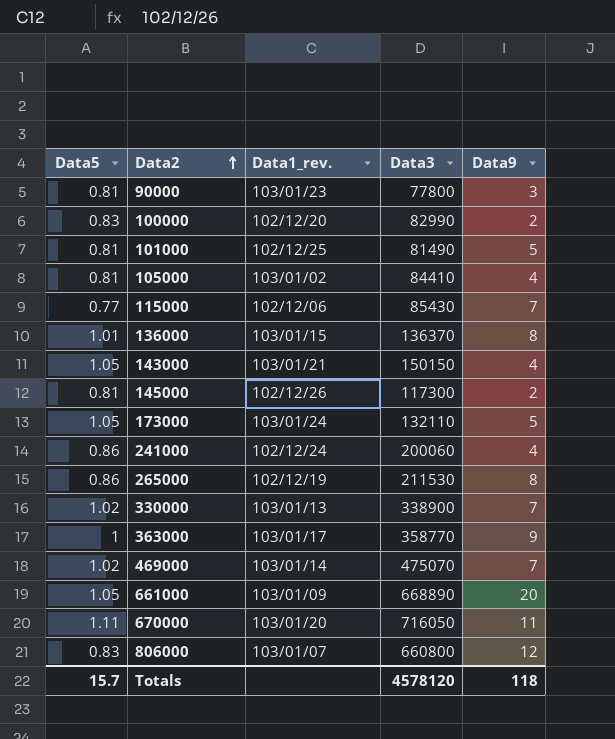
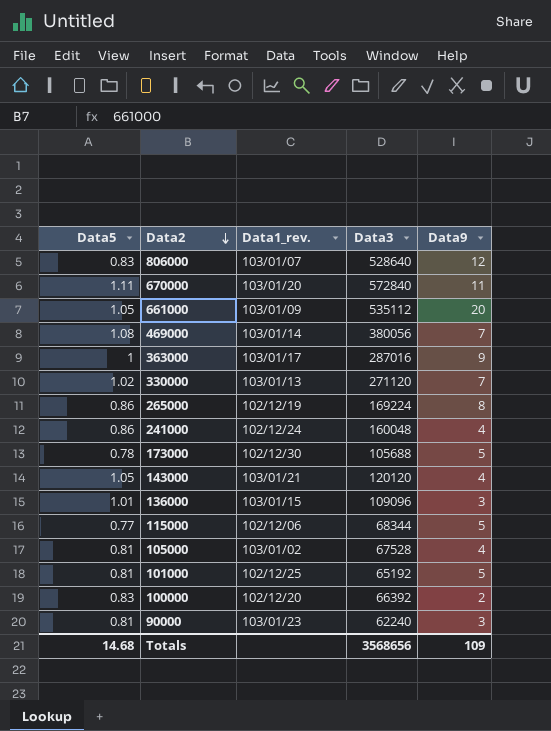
row order: Data2 ascending -> Data2 descending
row 145000: 0.81 | 102/12/26 | 117300 | 2 -> none
806000 | Data3: 660800 -> 528640
670000 | Data3: 716050 -> 572840
661000 | Data3: 668890 -> 535112
469000 | Data5: 1.02 -> 1.08
469000 | Data3: 475070 -> 380056
363000 | Data3: 358770 -> 287016
330000 | Data3: 338900 -> 271120
265000 | Data3: 211530 -> 169224
241000 | Data3: 200060 -> 160048
173000 | Data5: 1.05 -> 0.78
173000 | Data1_rev.: 103/01/24 -> 102/12/30
173000 | Data3: 132110 -> 105688
143000 | Data3: 150150 -> 120120
136000 | Data3: 136370 -> 109096
136000 | Data9: 8 -> 3
115000 | Data3: 85430 -> 68344
115000 | Data9: 7 -> 5
105000 | Data3: 84410 -> 67528
101000 | Data3: 81490 -> 65192
100000 | Data3: 82990 -> 66392
90000 | Data3: 77800 -> 62240
Totals | Data5: 15.7 -> 14.68
Totals | Data3: 4578120 -> 3568656
Totals | Data9: 118 -> 109

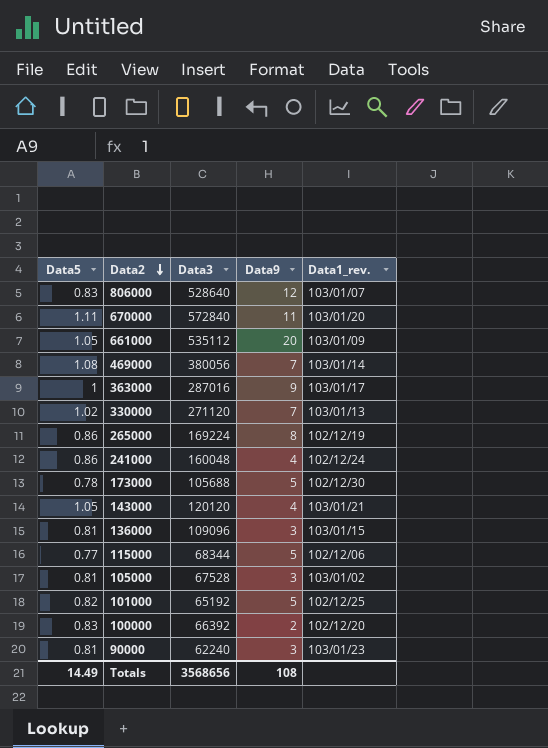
column Data1_rev. | position: 3 -> 5
136000 | Data5: 1.01 -> 0.81
105000 | Data9: 4 -> 3
101000 | Data5: 0.81 -> 0.82
Totals | Data5: 14.68 -> 14.49
Totals | Data9: 109 -> 108

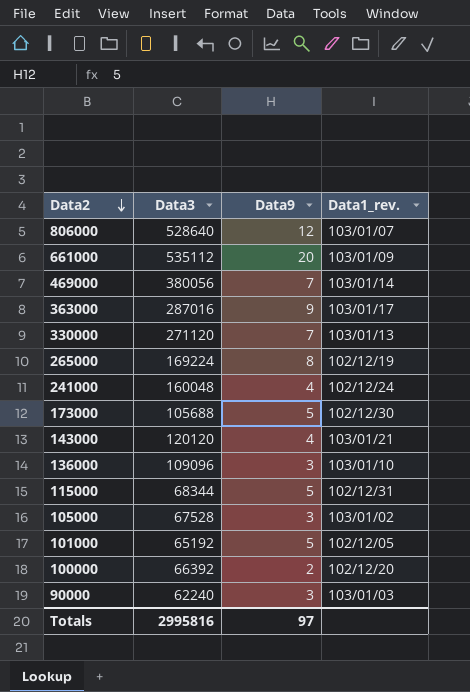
column Data5 | position: 1 -> none
row 670000: 1.11 | 572840 | 11 | 103/01/20 -> none
136000 | Data1_rev.: 103/01/15 -> 103/01/10
115000 | Data1_rev.: 102/12/06 -> 102/12/31
101000 | Data1_rev.: 102/12/25 -> 102/12/05
90000 | Data1_rev.: 103/01/23 -> 103/01/03
Totals | Data3: 3568656 -> 2995816
Totals | Data9: 108 -> 97

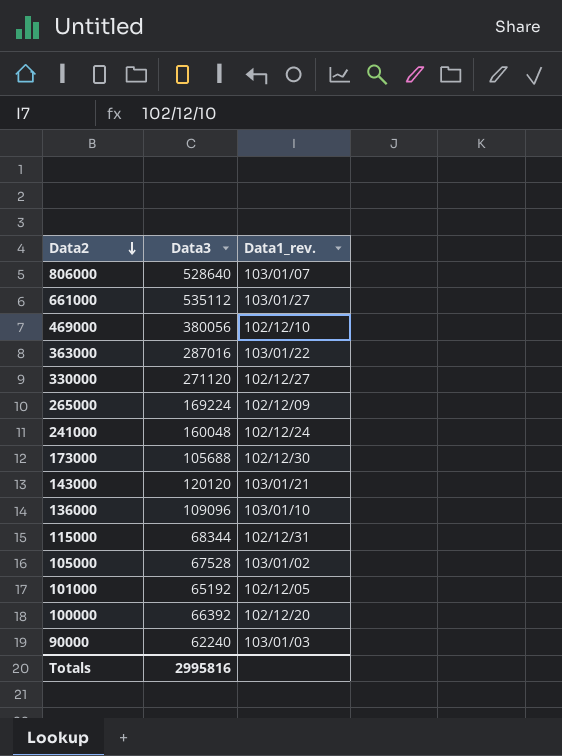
column Data9 | position: 3 -> none
661000 | Data1_rev.: 103/01/09 -> 103/01/27
469000 | Data1_rev.: 103/01/14 -> 102/12/10
363000 | Data1_rev.: 103/01/17 -> 103/01/22
330000 | Data1_rev.: 103/01/13 -> 102/12/27
265000 | Data1_rev.: 102/12/19 -> 102/12/09

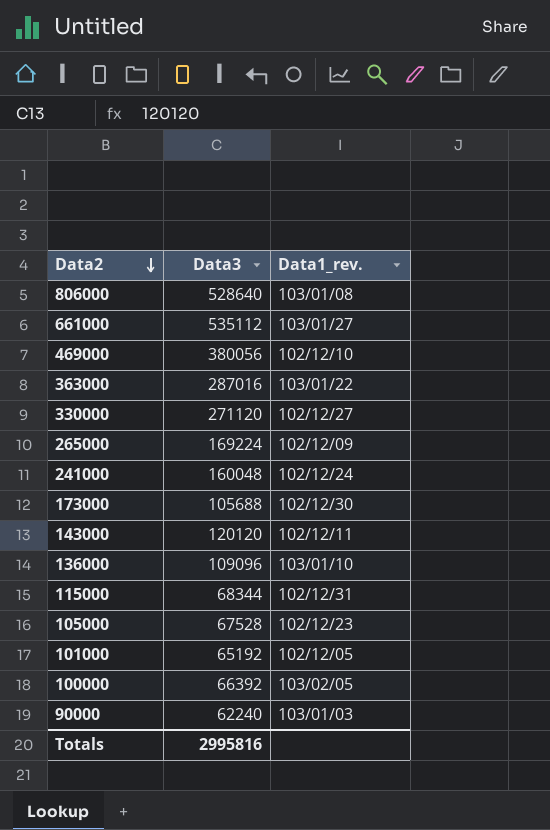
806000 | Data1_rev.: 103/01/07 -> 103/01/08
143000 | Data1_rev.: 103/01/21 -> 102/12/11
105000 | Data1_rev.: 103/01/02 -> 102/12/23
100000 | Data1_rev.: 102/12/20 -> 103/02/05

